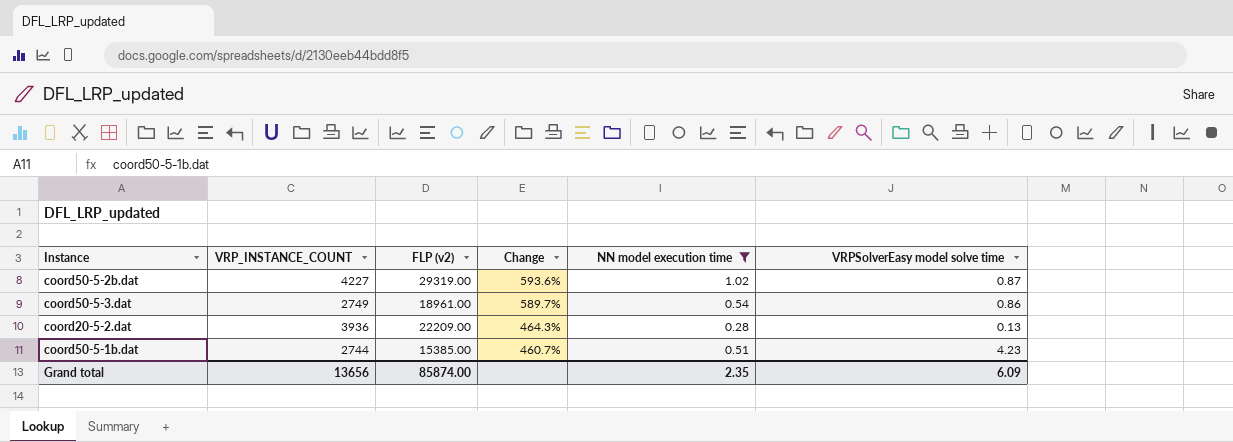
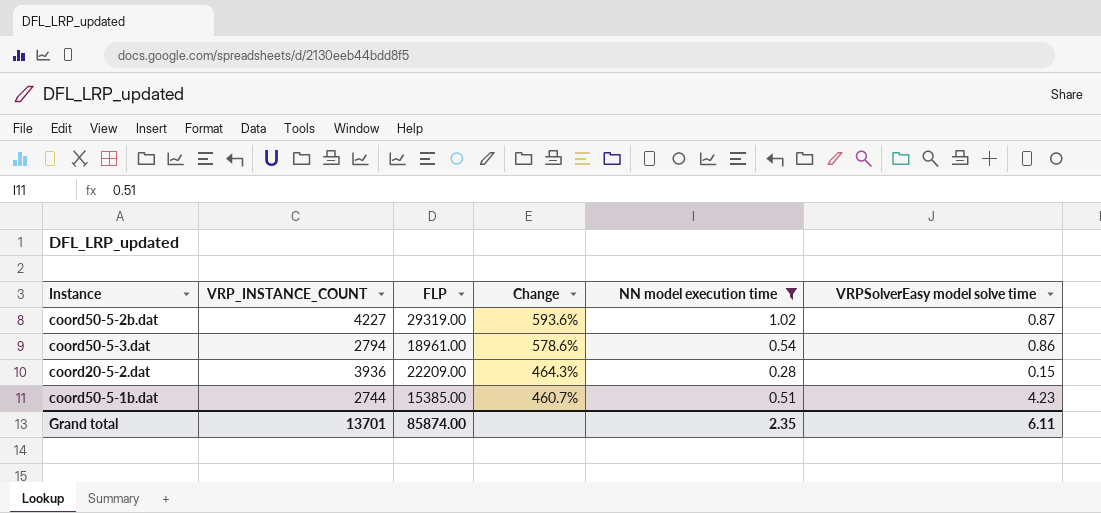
column name: FLP (v2) -> FLP
coord50-5-3.dat | VRP_INSTANCE_COUNT: 2749 -> 2794
coord50-5-3.dat | Change: 589.7% -> 578.6%
coord20-5-2.dat | VRPSolverEasy model solve time: 0.13 -> 0.15
Grand total | VRP_INSTANCE_COUNT: 13656 -> 13701
Grand total | VRPSolverEasy model solve time: 6.09 -> 6.11

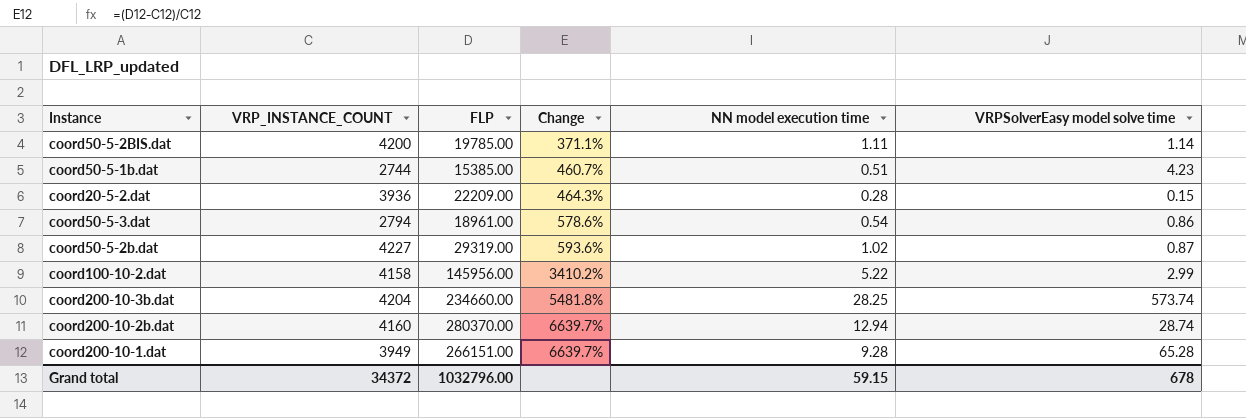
filter: NN model execution time <= 1.02 -> none
row order: Change descending -> Change ascending
Grand total | VRP_INSTANCE_COUNT: 13701 -> 34372
Grand total | FLP: 85874.00 -> 1032796.00
Grand total | NN model execution time: 2.35 -> 59.15
Grand total | VRPSolverEasy model solve time: 6.11 -> 678

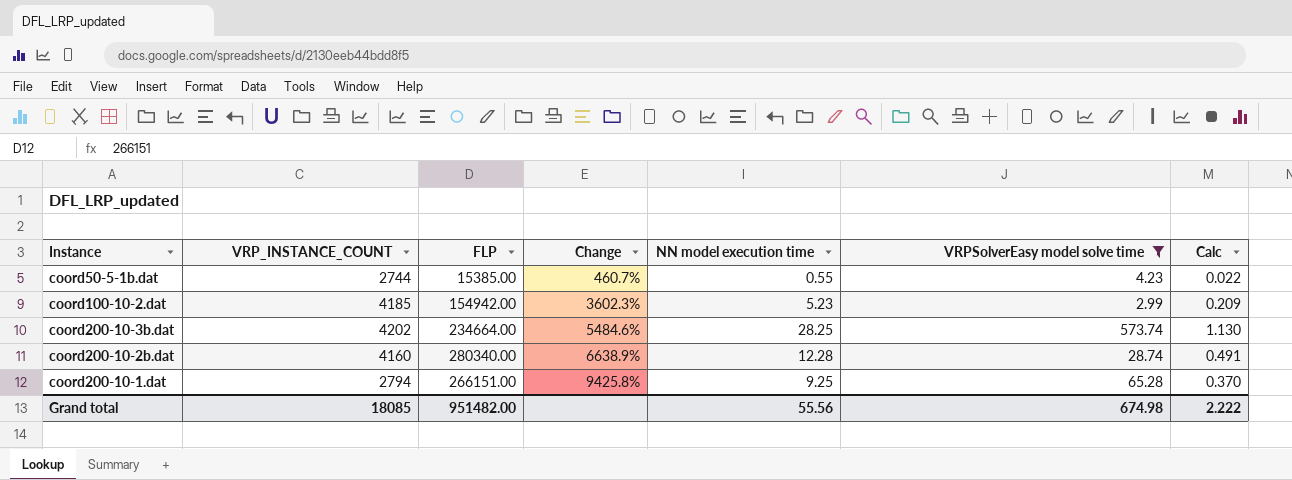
filter: none -> VRPSolverEasy model solve time >= 2.99
column Calc | formula: none -> [NN model execution time] * 0.04
coord50-5-1b.dat | NN model execution time: 0.51 -> 0.55
coord100-10-2.dat | VRP_INSTANCE_COUNT: 4158 -> 4185
coord100-10-2.dat | FLP: 145956.00 -> 154942.00
coord100-10-2.dat | Change: 3410.2% -> 3602.3%
coord100-10-2.dat | NN model execution time: 5.22 -> 5.23
coord200-10-3b.dat | VRP_INSTANCE_COUNT: 4204 -> 4202
coord200-10-3b.dat | FLP: 234660.00 -> 234664.00
coord200-10-3b.dat | Change: 5481.8% -> 5484.6%
coord200-10-2b.dat | FLP: 280370.00 -> 280340.00
coord200-10-2b.dat | Change: 6639.7% -> 6638.9%
coord200-10-2b.dat | NN model execution time: 12.94 -> 12.28
coord200-10-1.dat | VRP_INSTANCE_COUNT: 3949 -> 2794
coord200-10-1.dat | Change: 6639.7% -> 9425.8%
coord200-10-1.dat | NN model execution time: 9.28 -> 9.25
Grand total | VRP_INSTANCE_COUNT: 34372 -> 18085
Grand total | FLP: 1032796.00 -> 951482.00
Grand total | NN model execution time: 59.15 -> 55.56
Grand total | VRPSolverEasy model solve time: 678 -> 674.98

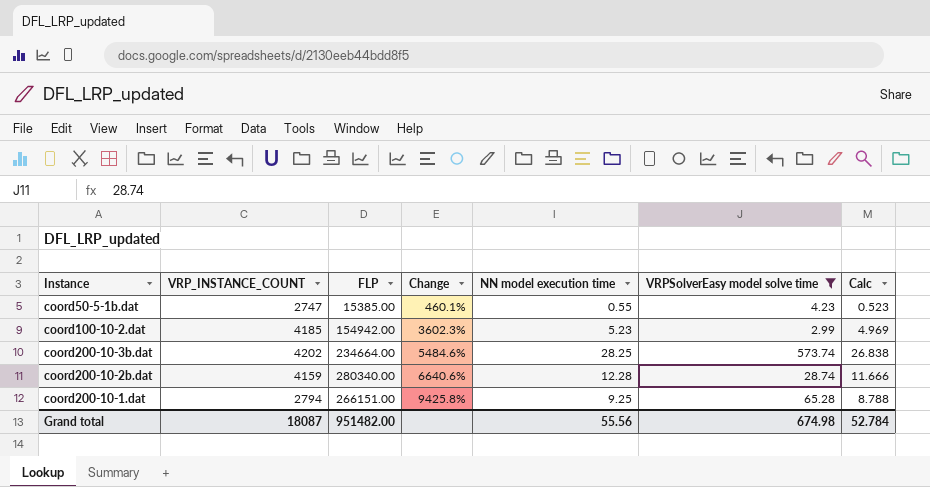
column Calc | formula: [NN model execution time] * 0.04 -> [NN model execution time] * 0.95
coord50-5-1b.dat | VRP_INSTANCE_COUNT: 2744 -> 2747
coord50-5-1b.dat | Change: 460.7% -> 460.1%
coord200-10-2b.dat | VRP_INSTANCE_COUNT: 4160 -> 4159
coord200-10-2b.dat | Change: 6638.9% -> 6640.6%
Grand total | VRP_INSTANCE_COUNT: 18085 -> 18087
Grand total | Calc: 2.222 -> 52.784

